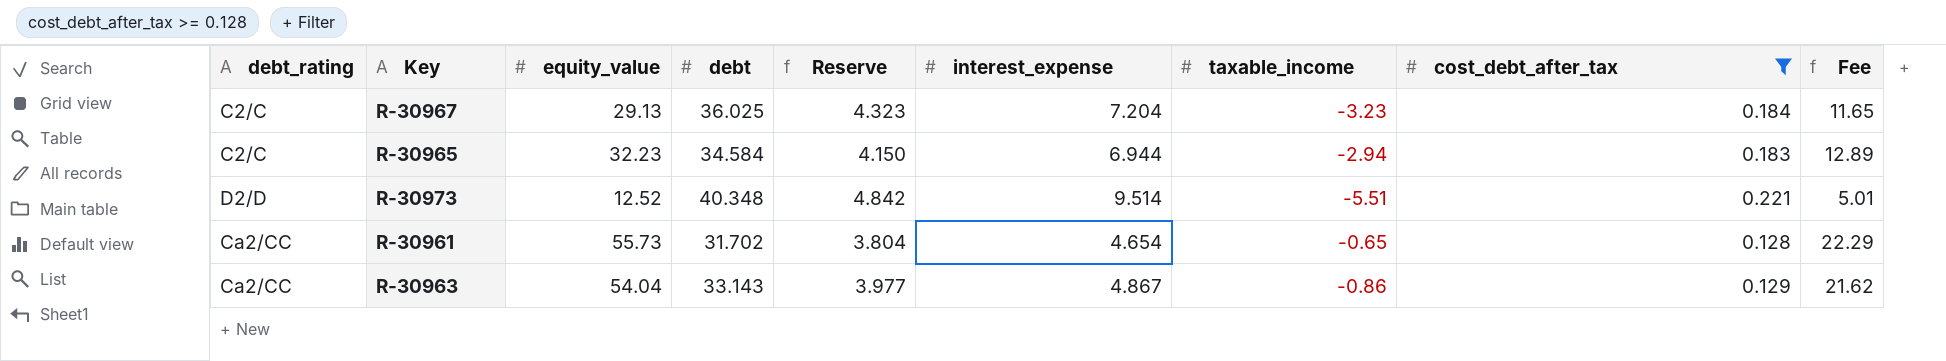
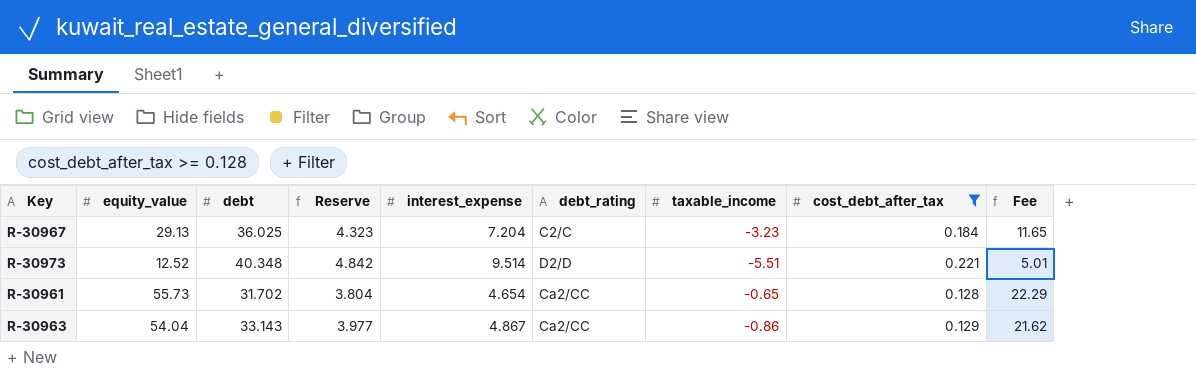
column debt_rating | position: 1 -> 6
row R-30965: C2/C | 32.23 | 34.584 | 4.150 | 6.944 | -2.94 | 0.183 | 12.89 -> none

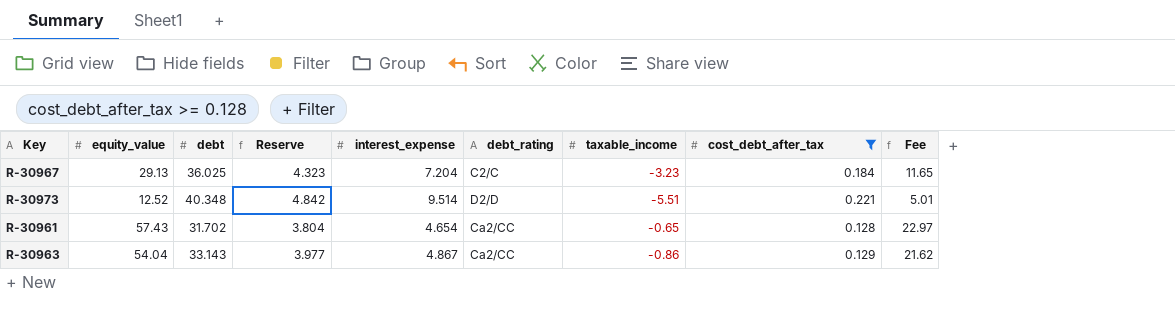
R-30961 | equity_value: 55.73 -> 57.43
R-30961 | Fee: 22.29 -> 22.97

